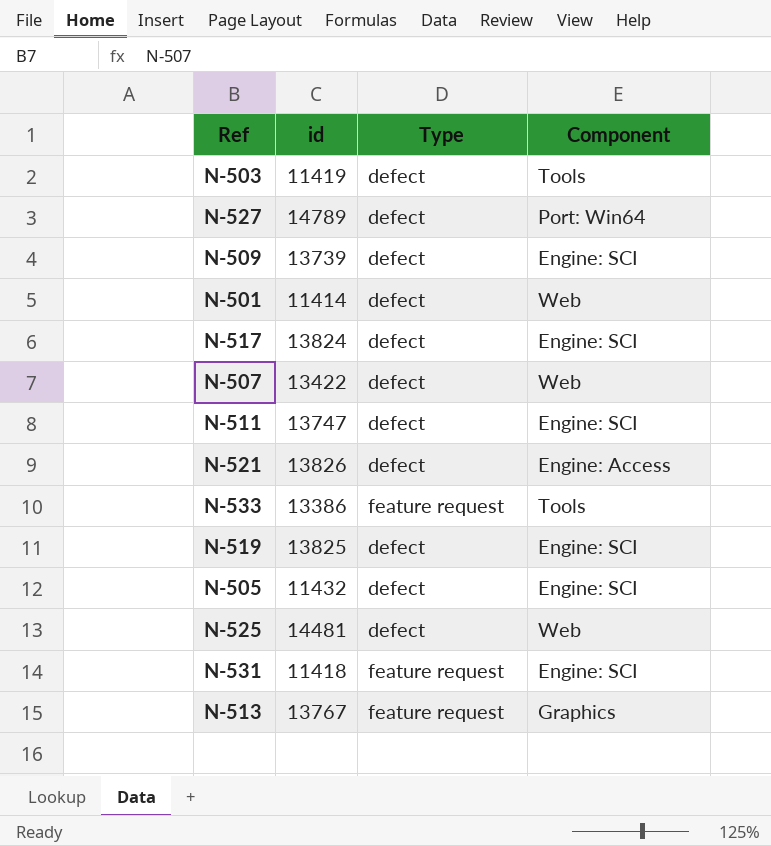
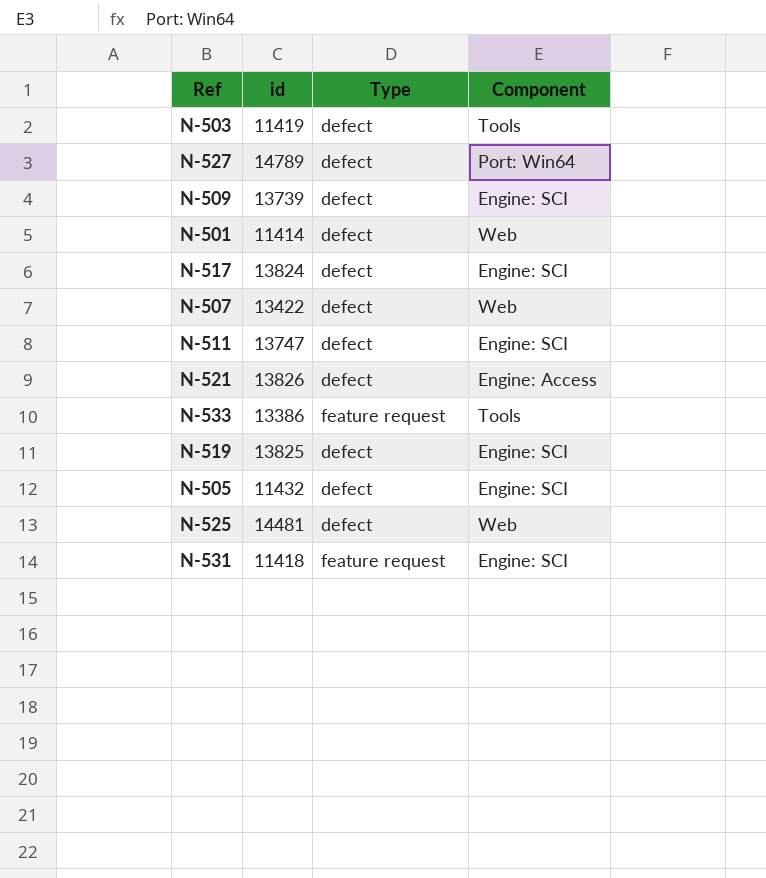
row N-513: 13767 | feature request | Graphics -> none

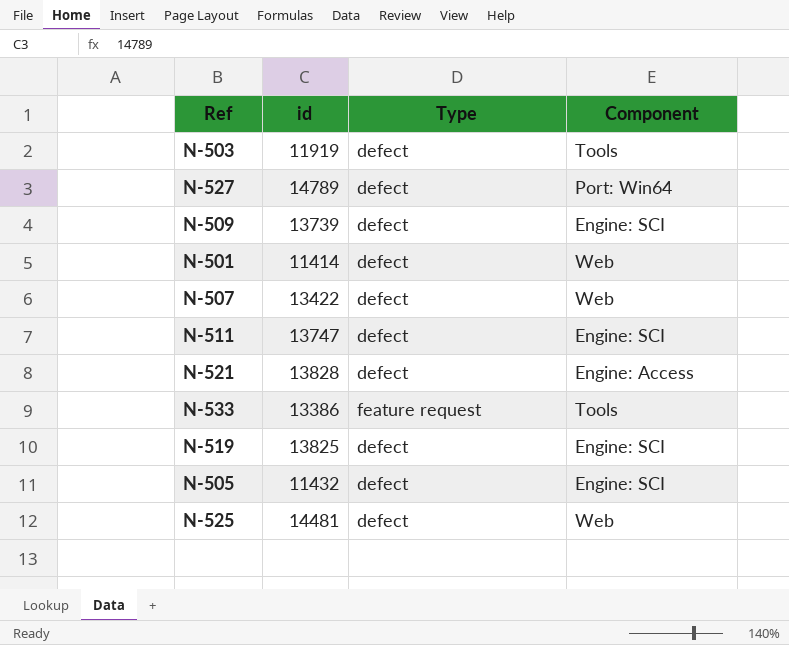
row N-517: 13824 | defect | Engine: SCI -> none
row N-531: 11418 | feature request | Engine: SCI -> none
N-503 | id: 11419 -> 11919
N-521 | id: 13826 -> 13828

